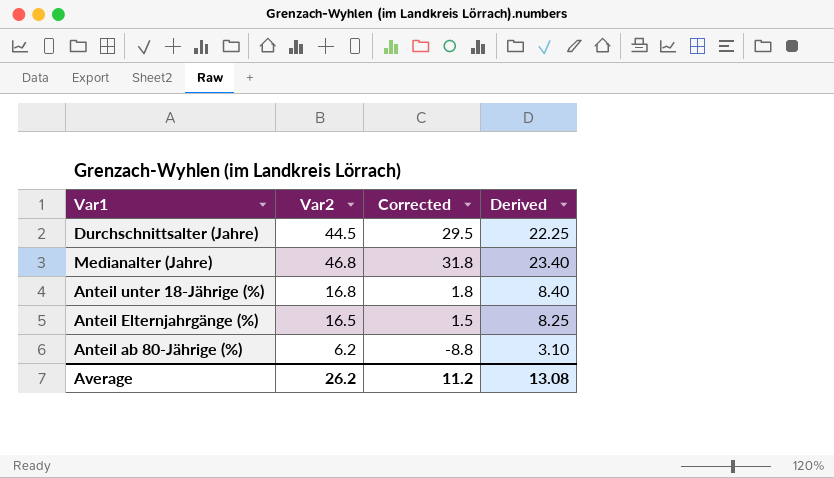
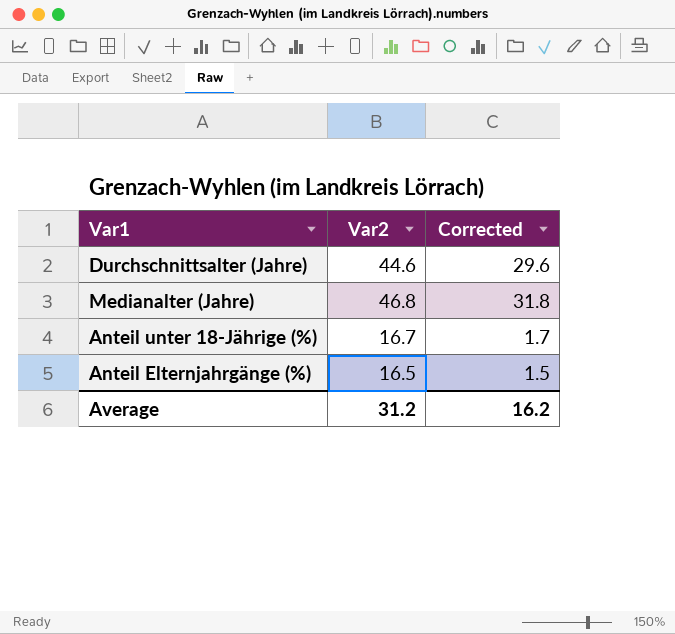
column Derived | formula: [Var2] * 0.5 -> none
row Anteil ab 80-Jährige (%): 6.2 | -8.8 | 3.10 -> none
Durchschnittsalter (Jahre) | Var2: 44.5 -> 44.6
Durchschnittsalter (Jahre) | Corrected: 29.5 -> 29.6
Anteil unter 18-Jährige (%) | Var2: 16.8 -> 16.7
Anteil unter 18-Jährige (%) | Corrected: 1.8 -> 1.7
Average | Var2: 26.2 -> 31.2
Average | Corrected: 11.2 -> 16.2

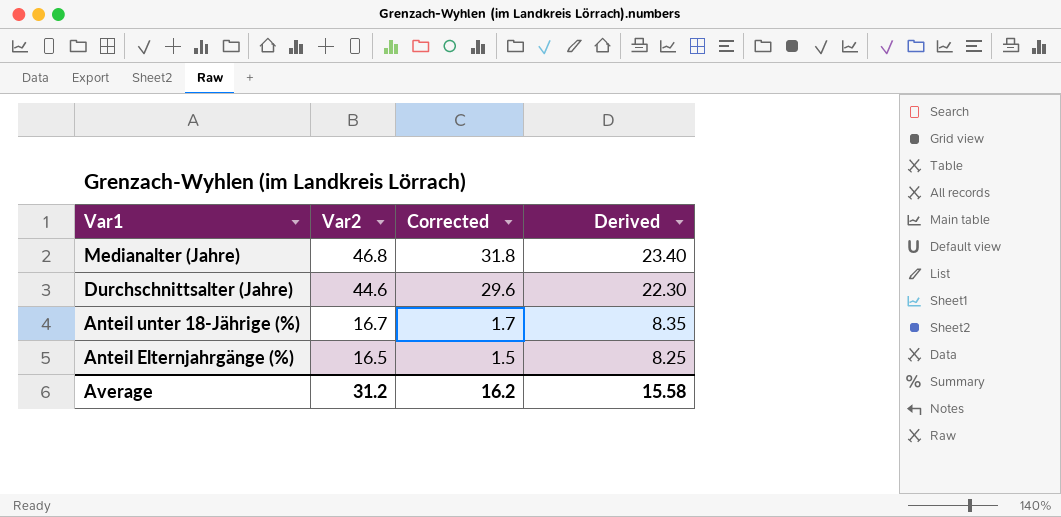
row order: none -> Var1 descending
column Derived | formula: none -> [Var2] * 0.5

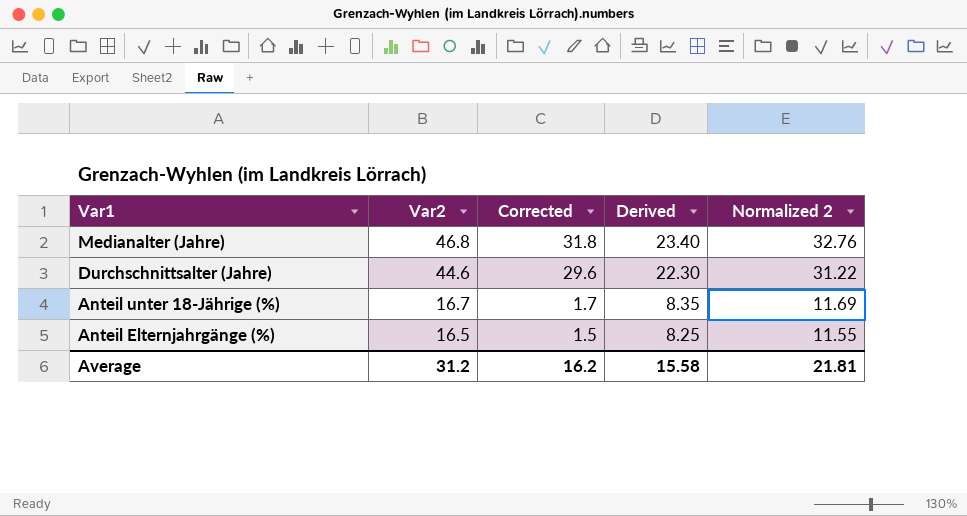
column Normalized 2 | formula: none -> [Var2] * 0.7

